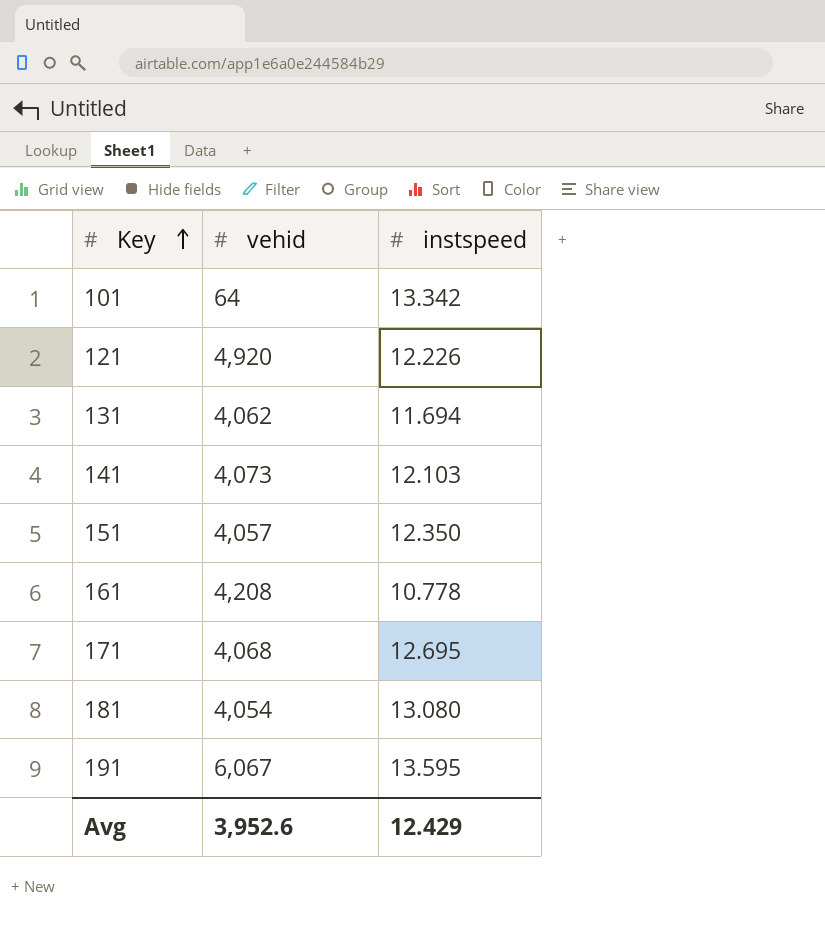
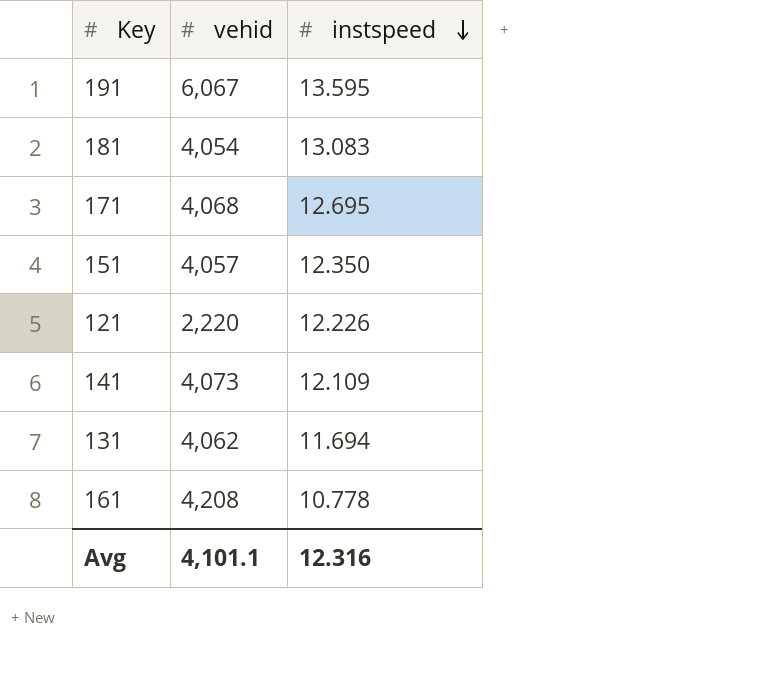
row order: Key ascending -> instspeed descending
row 101: 64 | 13.342 -> none
181 | instspeed: 13.080 -> 13.083
121 | vehid: 4,920 -> 2,220
141 | instspeed: 12.103 -> 12.109
Avg | vehid: 3,952.6 -> 4,101.1
Avg | instspeed: 12.429 -> 12.316

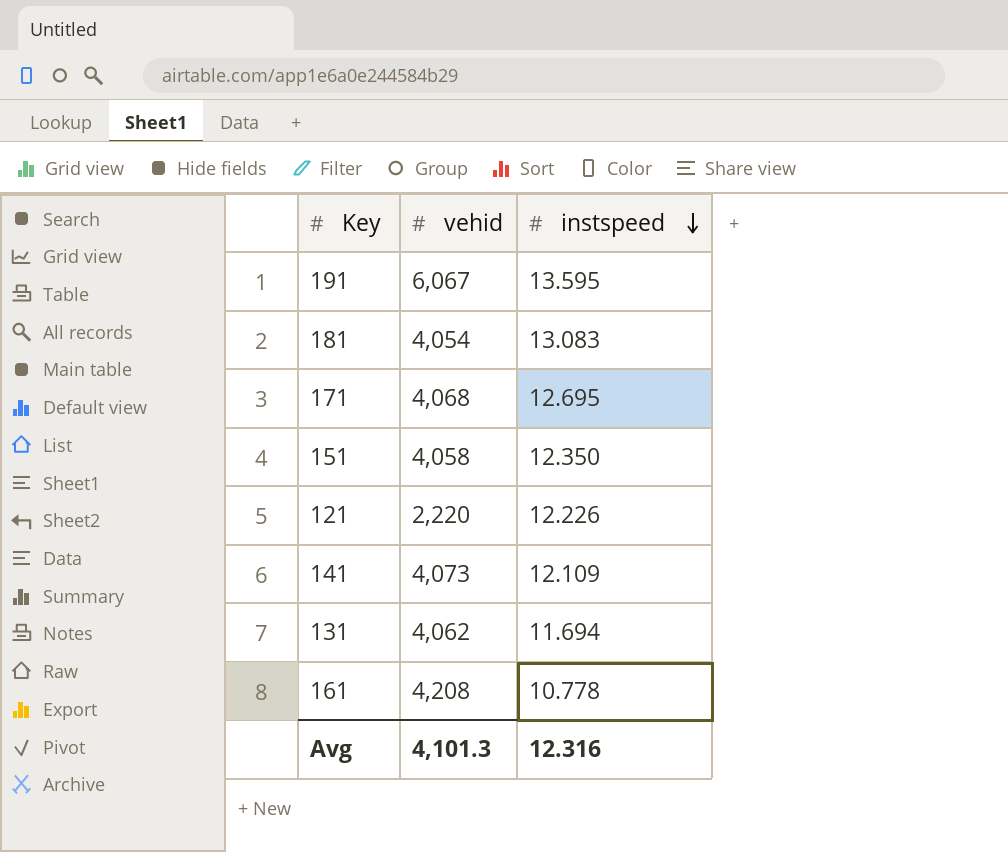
151 | vehid: 4,057 -> 4,058
Avg | vehid: 4,101.1 -> 4,101.3

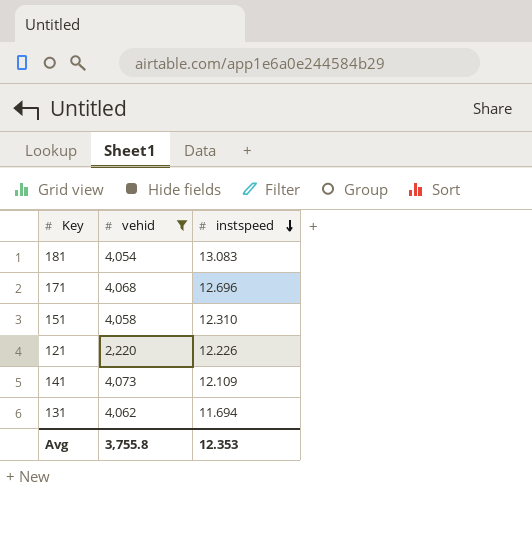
filter: none -> vehid <= 4,073
171 | instspeed: 12.695 -> 12.696
151 | instspeed: 12.350 -> 12.310
Avg | vehid: 4,101.3 -> 3,755.8
Avg | instspeed: 12.316 -> 12.353

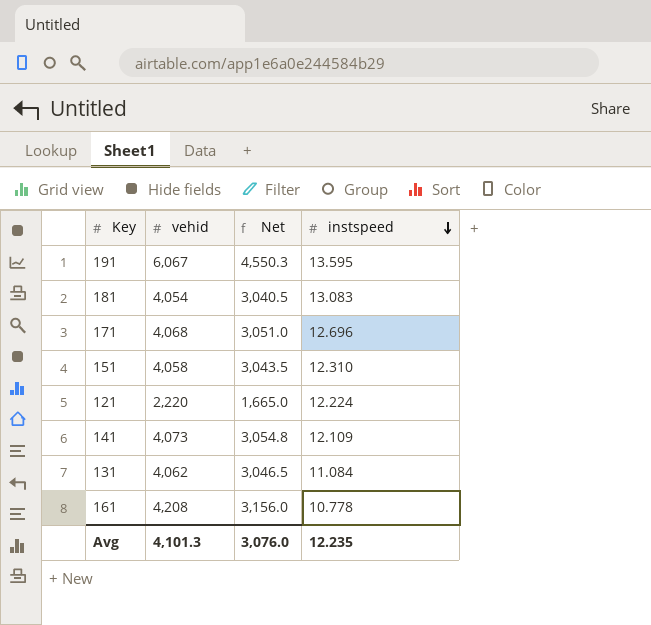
filter: vehid <= 4,073 -> none
column Net | formula: none -> [vehid] * 0.75
121 | instspeed: 12.226 -> 12.224
131 | instspeed: 11.694 -> 11.084
Avg | vehid: 3,755.8 -> 4,101.3
Avg | instspeed: 12.353 -> 12.235

